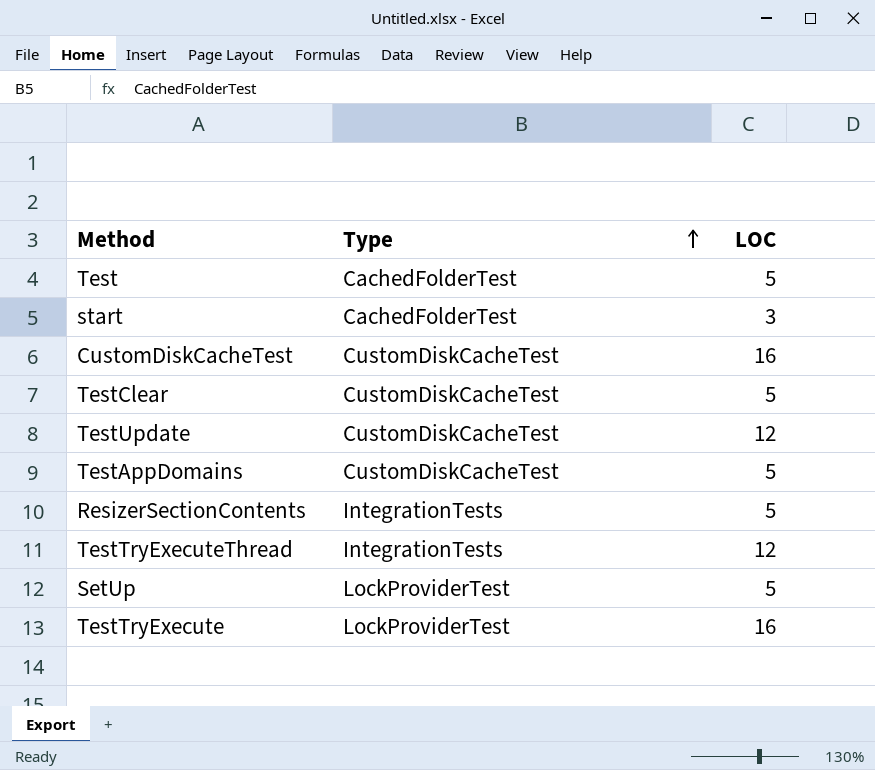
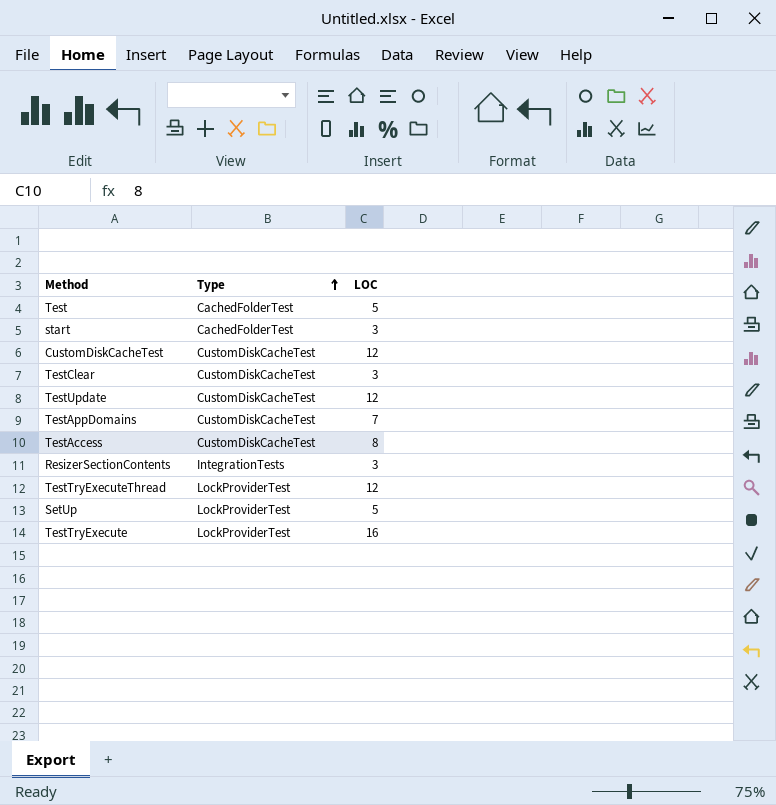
CustomDiskCacheTest | LOC: 16 -> 12
TestClear | LOC: 5 -> 3
TestAppDomains | LOC: 5 -> 7
row TestAccess: none -> CustomDiskCacheTest | 8
ResizerSectionContents | LOC: 5 -> 3
TestTryExecuteThread | Type: IntegrationTests -> LockProviderTest

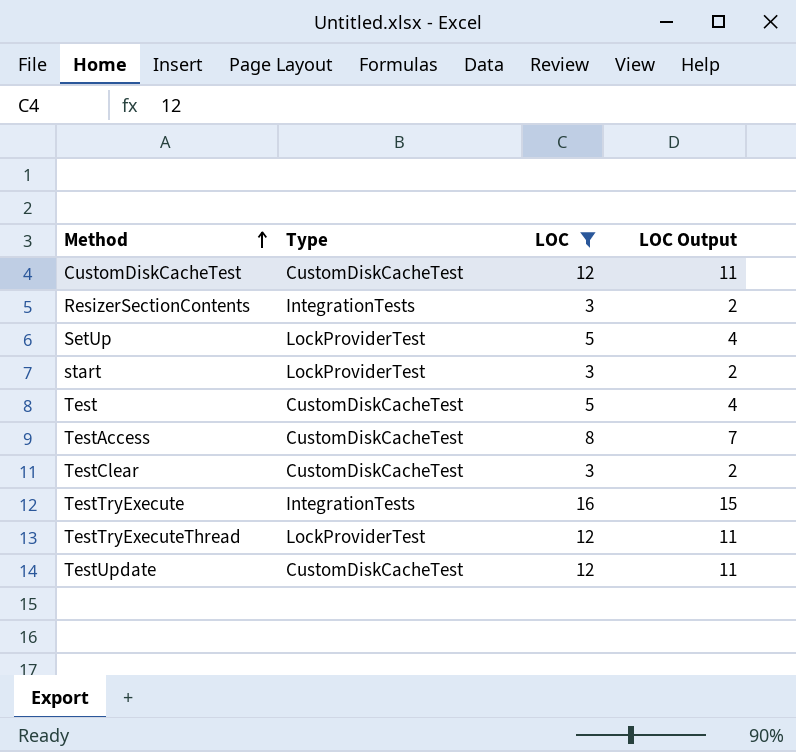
filter: none -> LOC != 7
row order: Type ascending -> Method ascending
column LOC Output | formula: none -> [LOC] - 1
start | Type: CachedFolderTest -> LockProviderTest
Test | Type: CachedFolderTest -> CustomDiskCacheTest
TestTryExecute | Type: LockProviderTest -> IntegrationTests

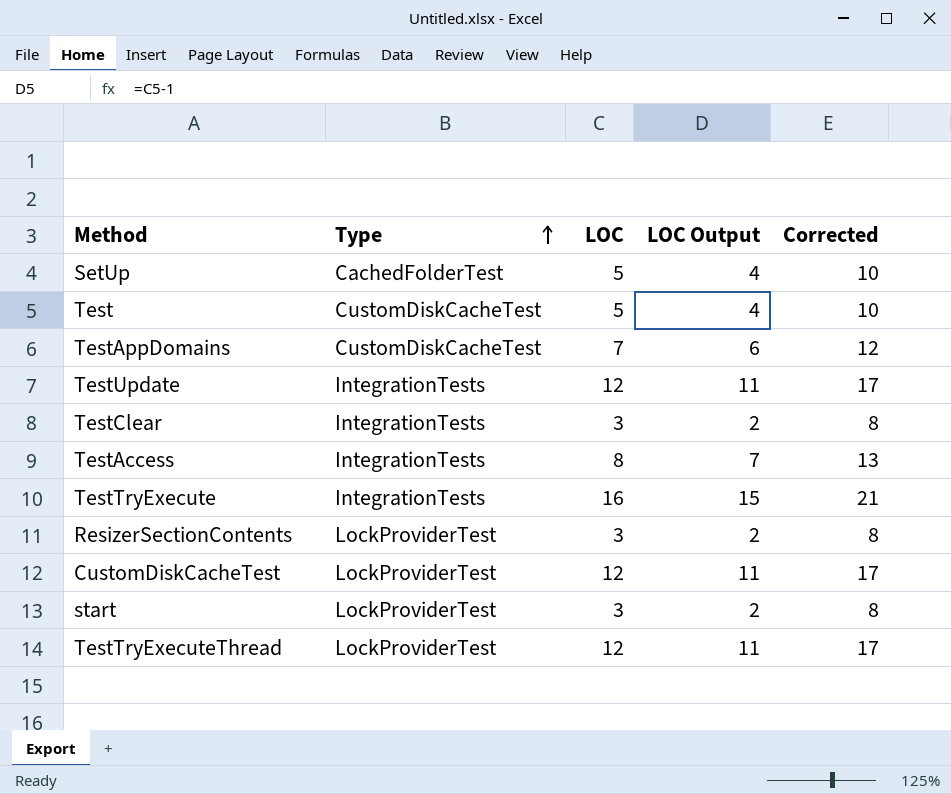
filter: LOC != 7 -> none
row order: Method ascending -> Type ascending
column Corrected | formula: none -> [LOC] + 5
SetUp | Type: LockProviderTest -> CachedFolderTest
TestUpdate | Type: CustomDiskCacheTest -> IntegrationTests
TestClear | Type: CustomDiskCacheTest -> IntegrationTests
TestAccess | Type: CustomDiskCacheTest -> IntegrationTests
ResizerSectionContents | Type: IntegrationTests -> LockProviderTest
CustomDiskCacheTest | Type: CustomDiskCacheTest -> LockProviderTest

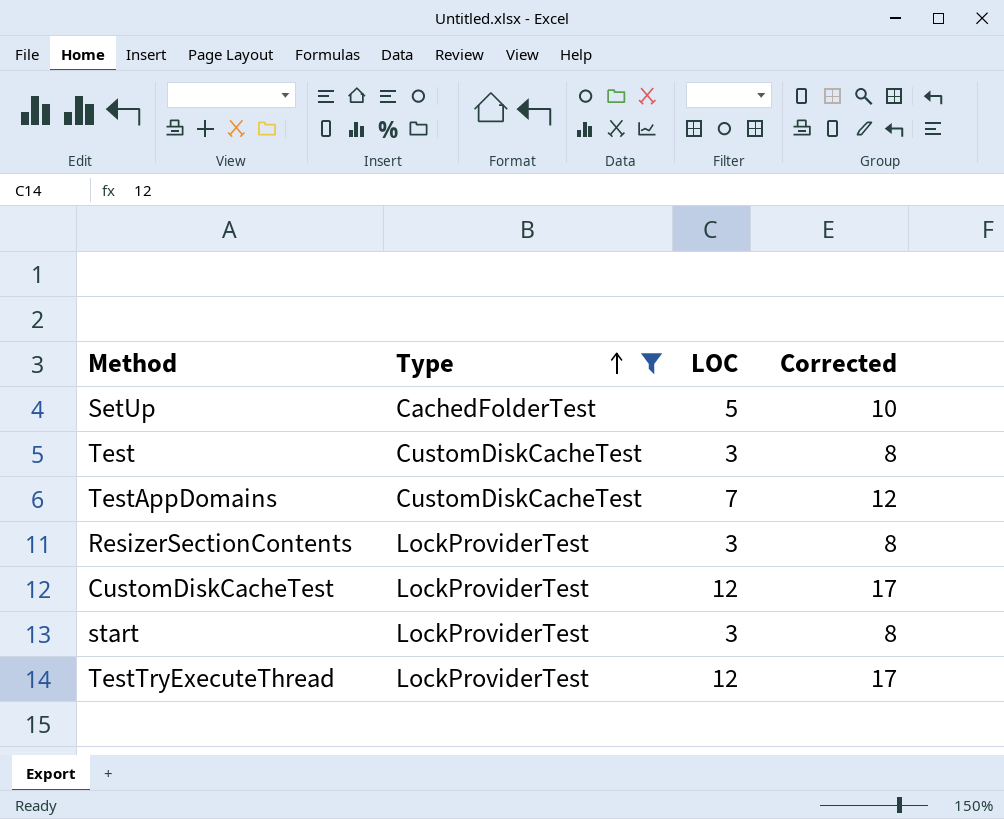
filter: none -> Type != IntegrationTests
column LOC Output | formula: [LOC] - 1 -> none
Test | LOC: 5 -> 3
Test | Corrected: 10 -> 8

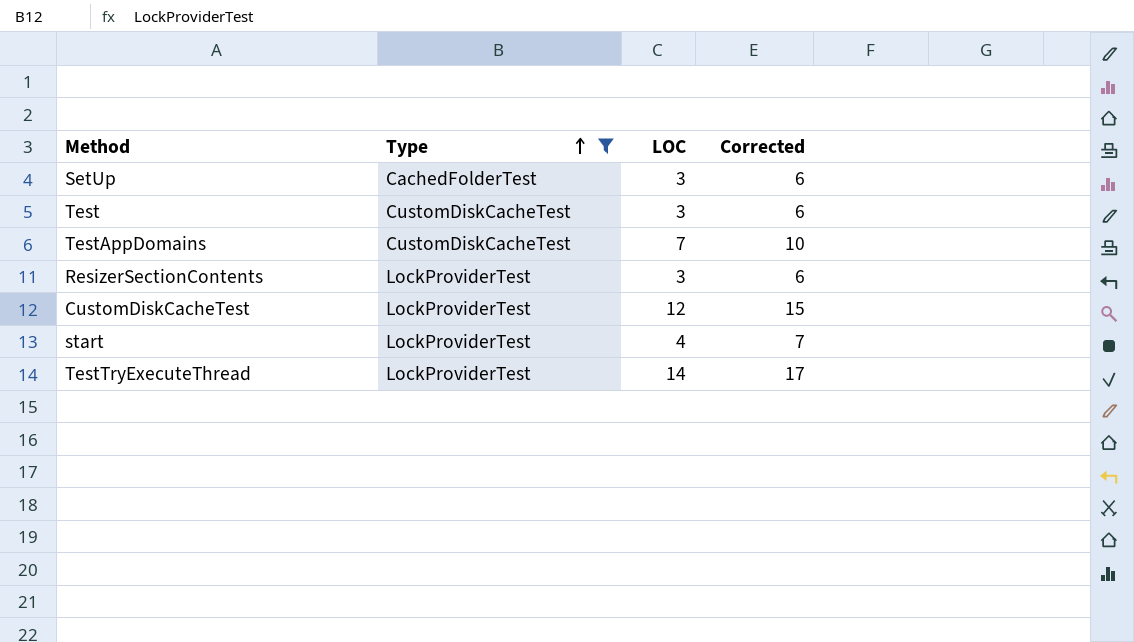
column Corrected | formula: [LOC] + 5 -> [LOC] + 3
SetUp | LOC: 5 -> 3
start | LOC: 3 -> 4
TestTryExecuteThread | LOC: 12 -> 14

